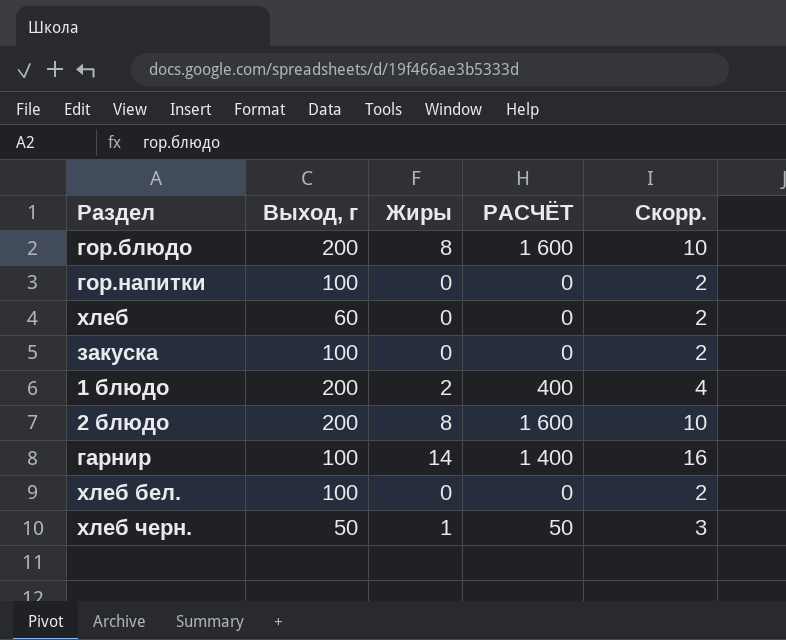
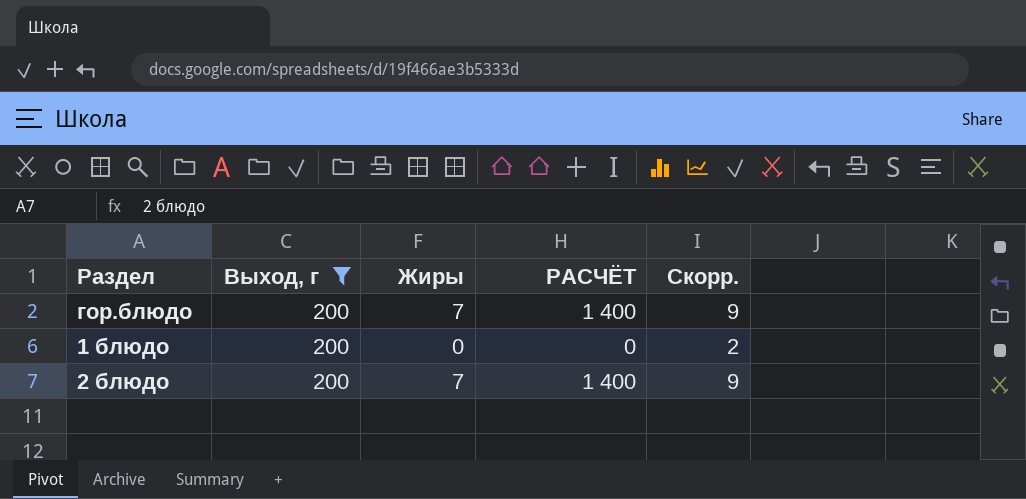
filter: none -> Выход, г = 200
гор.блюдо | Жиры: 8 -> 7
гор.блюдо | РАСЧЁТ: 1 600 -> 1 400
гор.блюдо | Скорр.: 10 -> 9
1 блюдо | Жиры: 2 -> 0
1 блюдо | РАСЧЁТ: 400 -> 0
1 блюдо | Скорр.: 4 -> 2
2 блюдо | Жиры: 8 -> 7
2 блюдо | РАСЧЁТ: 1 600 -> 1 400
2 блюдо | Скорр.: 10 -> 9

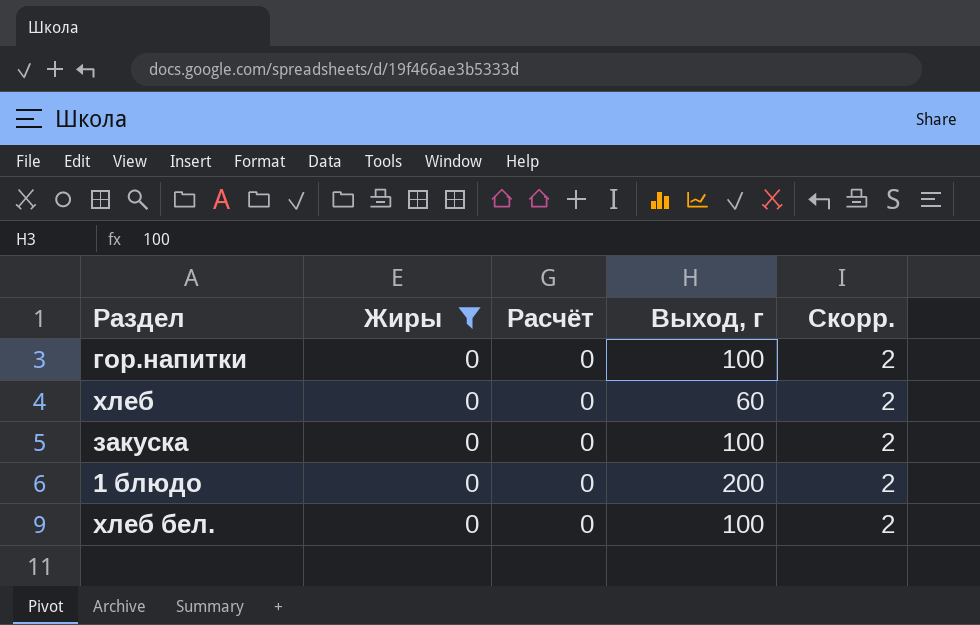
filter: Выход, г = 200 -> Жиры = 0
column name: РАСЧЁТ -> Расчёт
column Выход, г | position: 2 -> 4

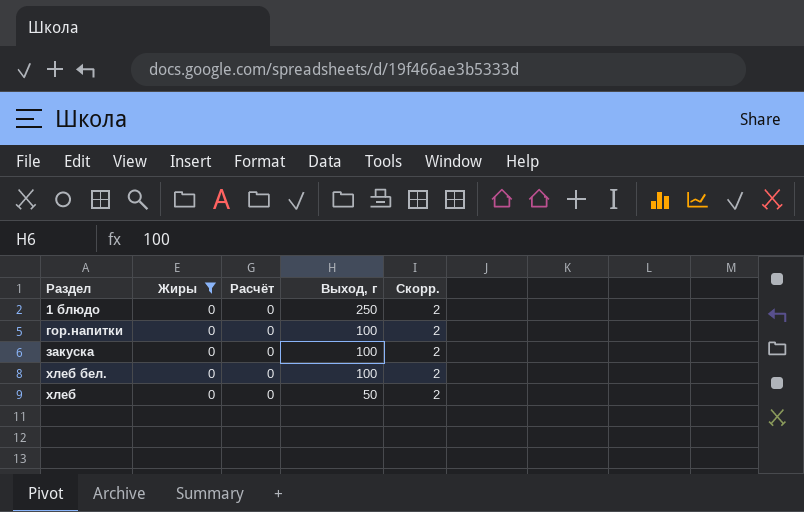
row order: none -> Выход, г descending
1 блюдо | Выход, г: 200 -> 250
хлеб | Выход, г: 60 -> 50

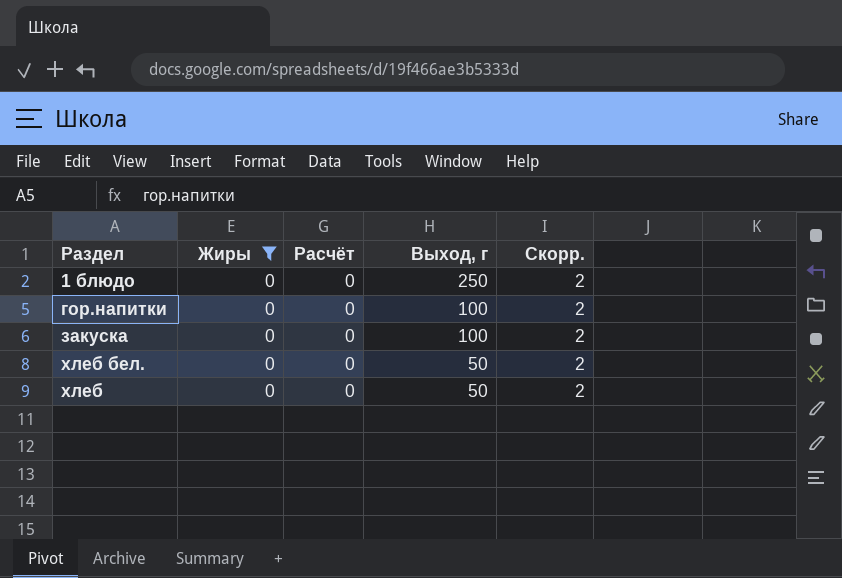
хлеб бел. | Выход, г: 100 -> 50

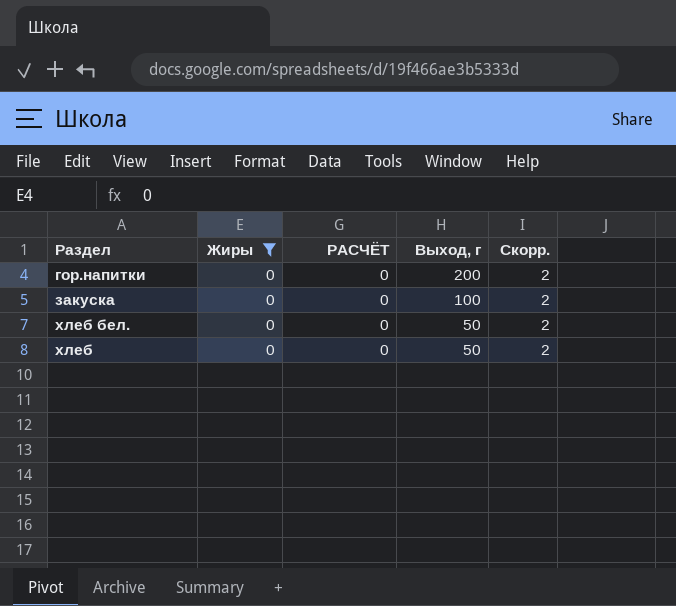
column name: Расчёт -> РАСЧЁТ
row 1 блюдо: 0 | 0 | 250 | 2 -> none
гор.напитки | Выход, г: 100 -> 200

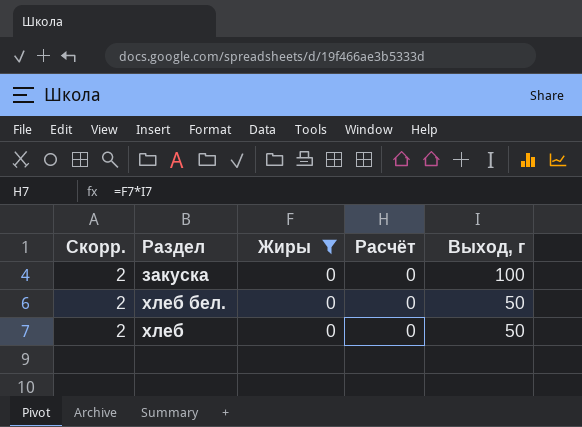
column Скорр. | position: 5 -> 1
column name: РАСЧЁТ -> Расчёт
row гор.напитки: 0 | 0 | 200 | 2 -> none

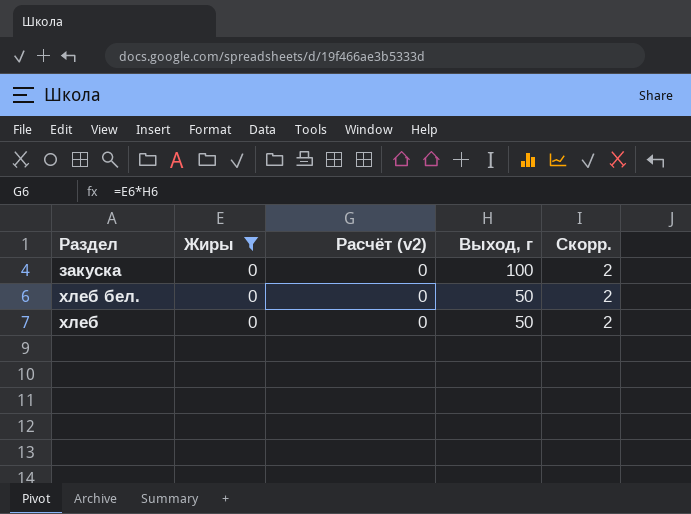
column name: Расчёт -> Расчёт (v2)
column Скорр. | position: 1 -> 5

